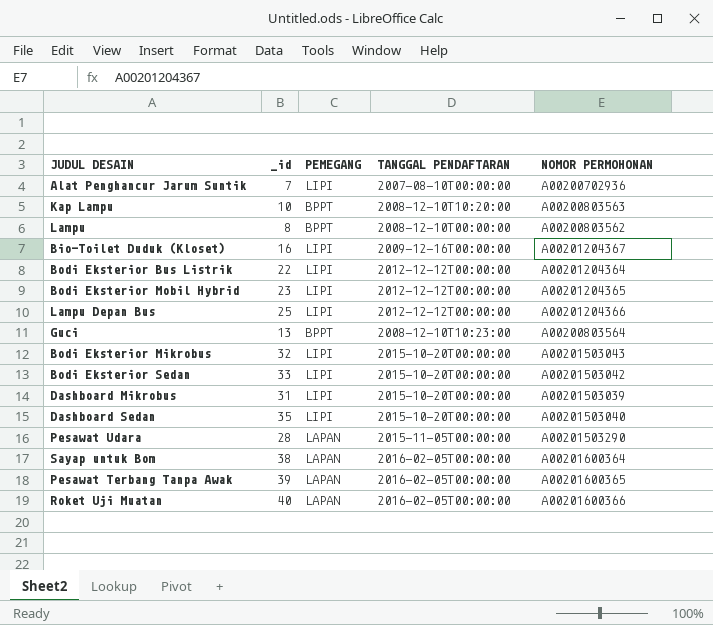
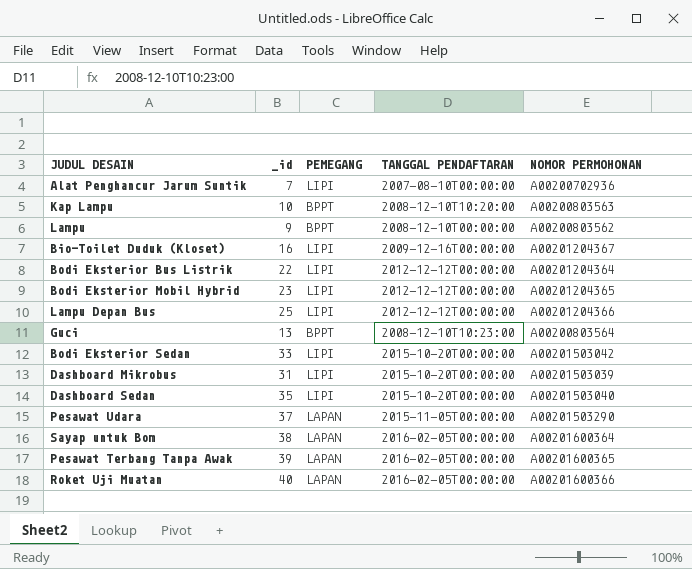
row Bodi Eksterior Mikrobus: 32 | LIPI | 2015-10-20T00:00:00 | A00201503043 -> none
Lampu | _id: 8 -> 9
Pesawat Udara | _id: 28 -> 37

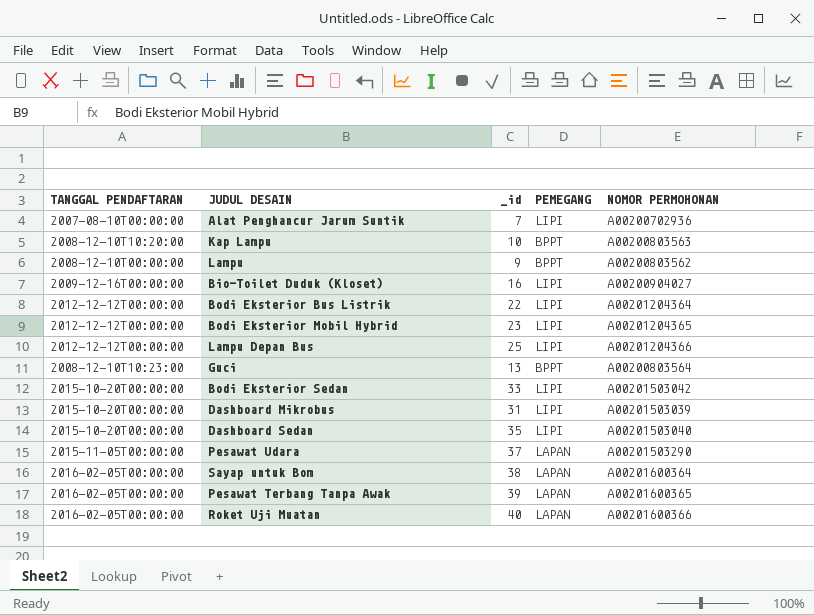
column TANGGAL PENDAFTARAN | position: 4 -> 1
Bio-Toilet Duduk (Kloset) | NOMOR PERMOHONAN: A00201204367 -> A00200904027

